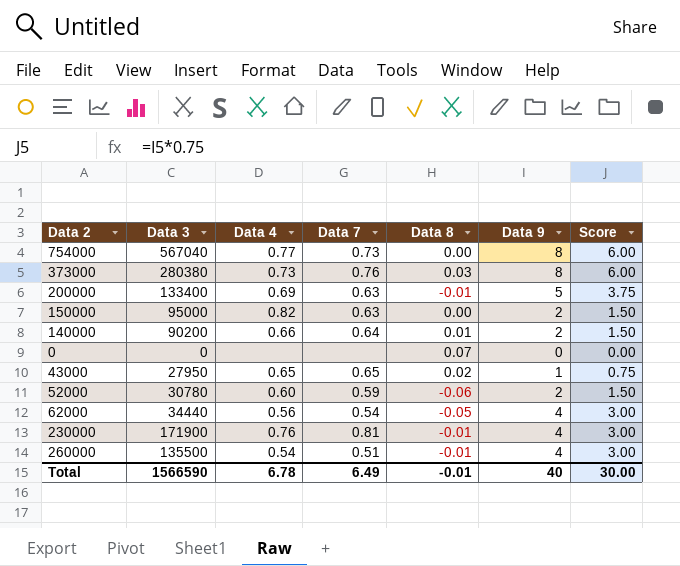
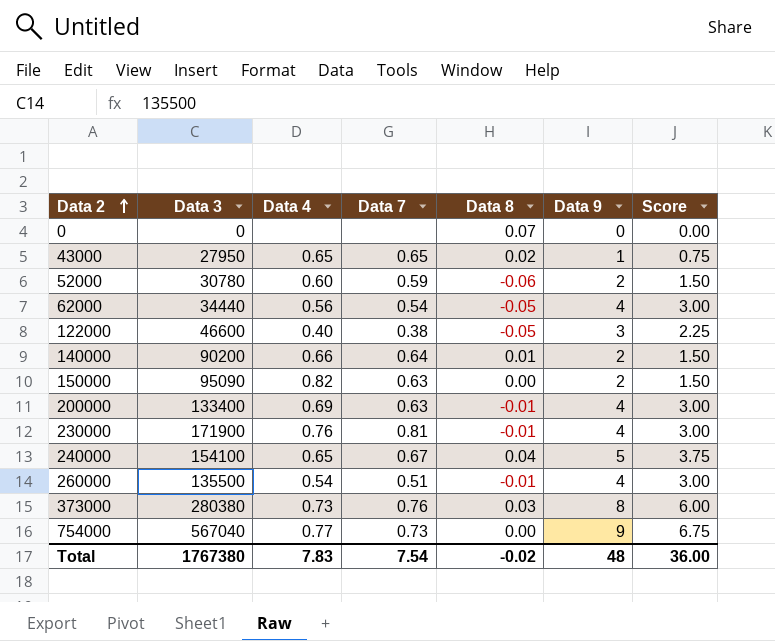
row order: none -> Data 2 ascending
row 122000: none -> 46600 | 0.40 | 0.38 | -0.05 | 3 | 2.25
150000 | Data 3: 95000 -> 95090
200000 | Data 9: 5 -> 4
200000 | Score: 3.75 -> 3.00
row 240000: none -> 154100 | 0.65 | 0.67 | 0.04 | 5 | 3.75
754000 | Data 9: 8 -> 9
754000 | Score: 6.00 -> 6.75
Total | Data 3: 1566590 -> 1767380
Total | Data 4: 6.78 -> 7.83
Total | Data 7: 6.49 -> 7.54
Total | Data 8: -0.01 -> -0.02
Total | Data 9: 40 -> 48
Total | Score: 30.00 -> 36.00

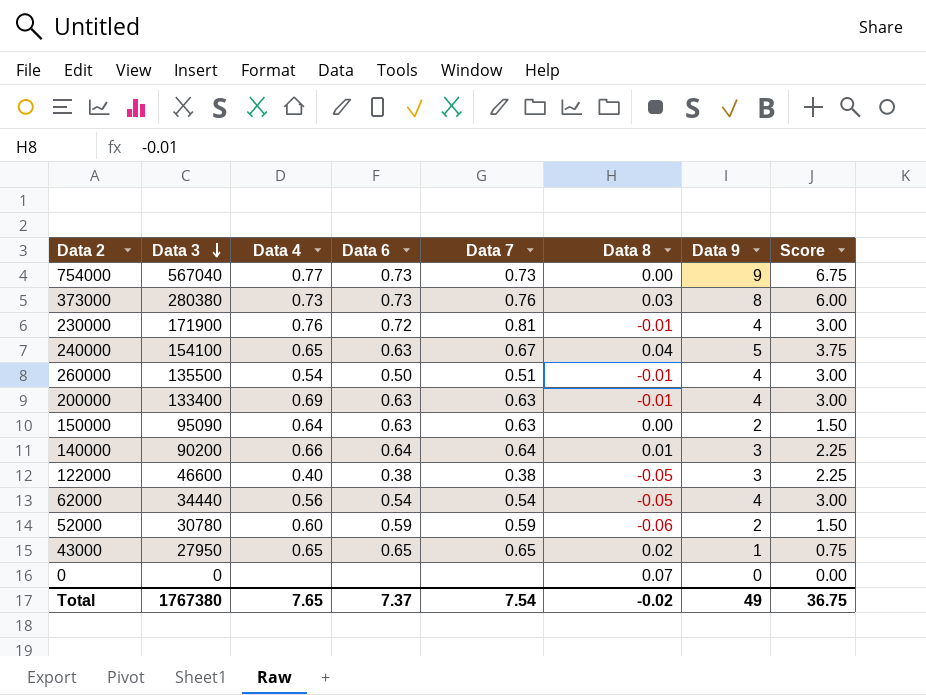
row order: Data 2 ascending -> Data 3 descending
column Data 6 | position: none -> 4
150000 | Data 4: 0.82 -> 0.64
140000 | Data 9: 2 -> 3
140000 | Score: 1.50 -> 2.25
Total | Data 4: 7.83 -> 7.65
Total | Data 9: 48 -> 49
Total | Score: 36.00 -> 36.75

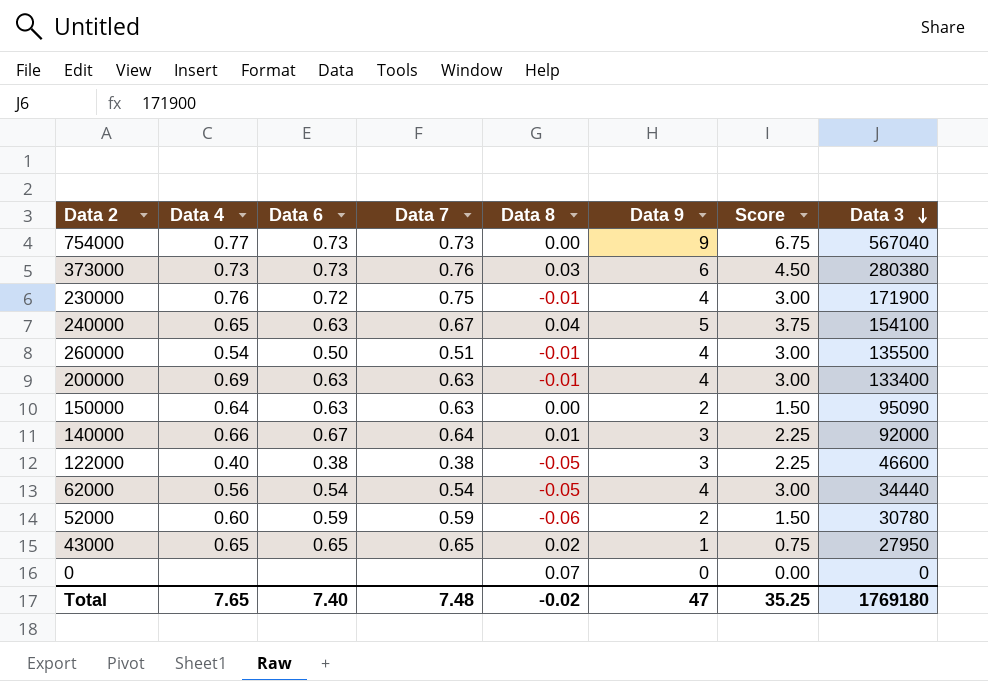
column Data 3 | position: 2 -> 8
373000 | Data 9: 8 -> 6
373000 | Score: 6.00 -> 4.50
230000 | Data 7: 0.81 -> 0.75
140000 | Data 6: 0.64 -> 0.67
140000 | Data 3: 90200 -> 92000
Total | Data 6: 7.37 -> 7.40
Total | Data 7: 7.54 -> 7.48
Total | Data 9: 49 -> 47
Total | Score: 36.75 -> 35.25
Total | Data 3: 1767380 -> 1769180

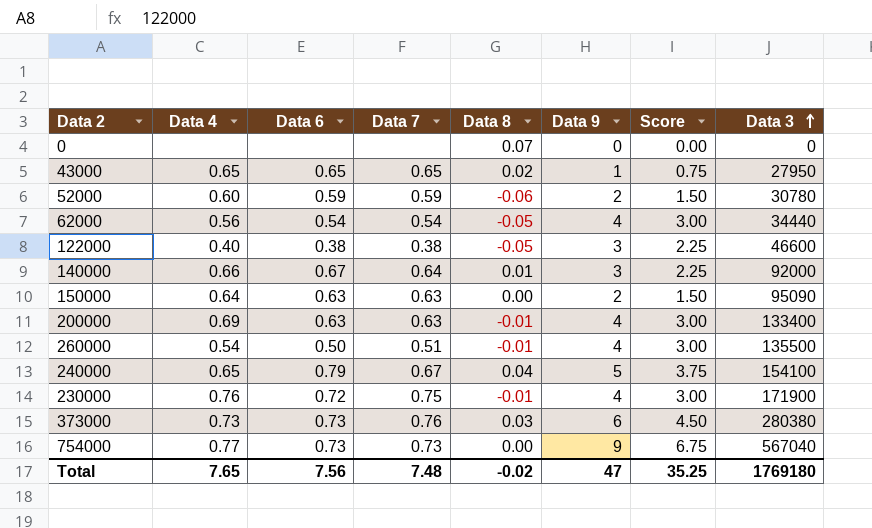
row order: Data 3 descending -> Data 3 ascending
240000 | Data 6: 0.63 -> 0.79
Total | Data 6: 7.40 -> 7.56

